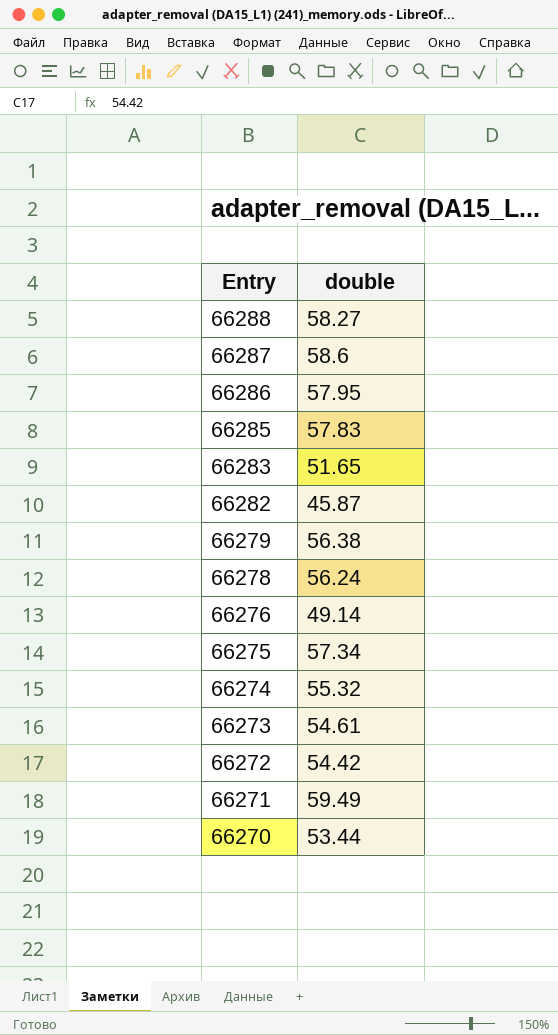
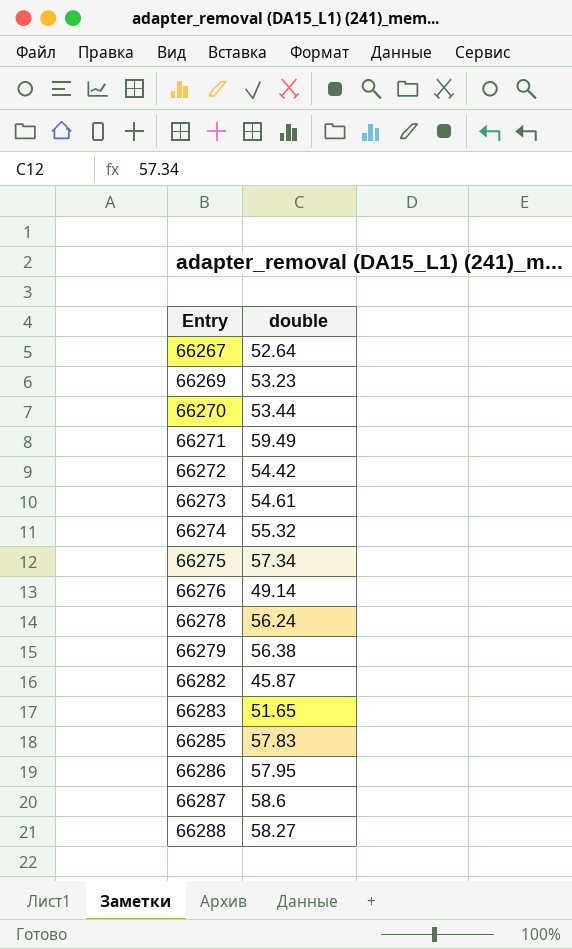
row order: Entry descending -> Entry ascending
row 66267: none -> 52.64
row 66269: none -> 53.23

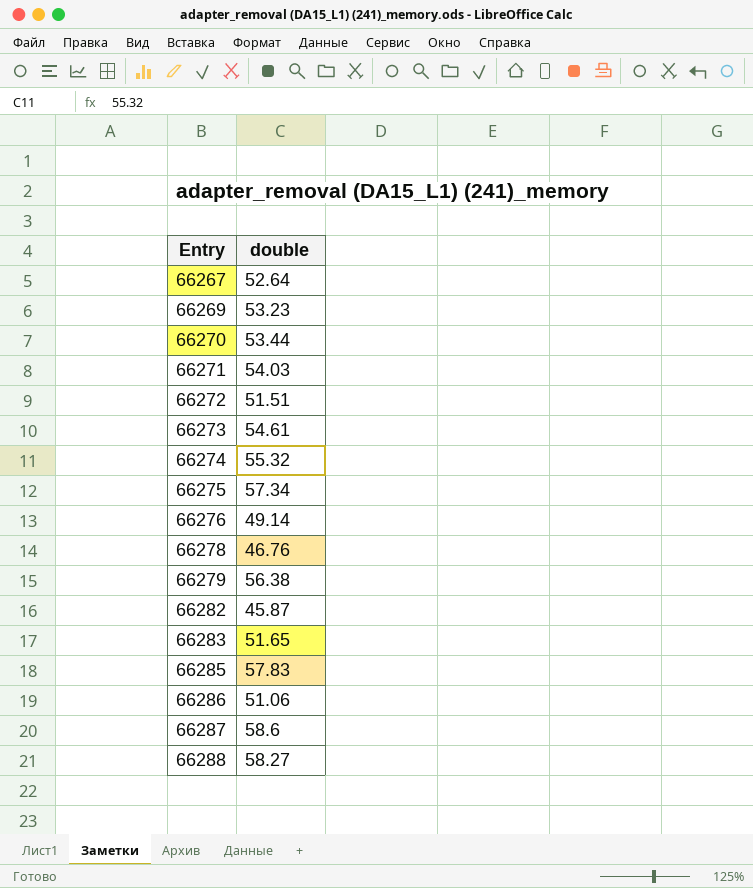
66271 | double: 59.49 -> 54.03
66272 | double: 54.42 -> 51.51
66278 | double: 56.24 -> 46.76
66286 | double: 57.95 -> 51.06

